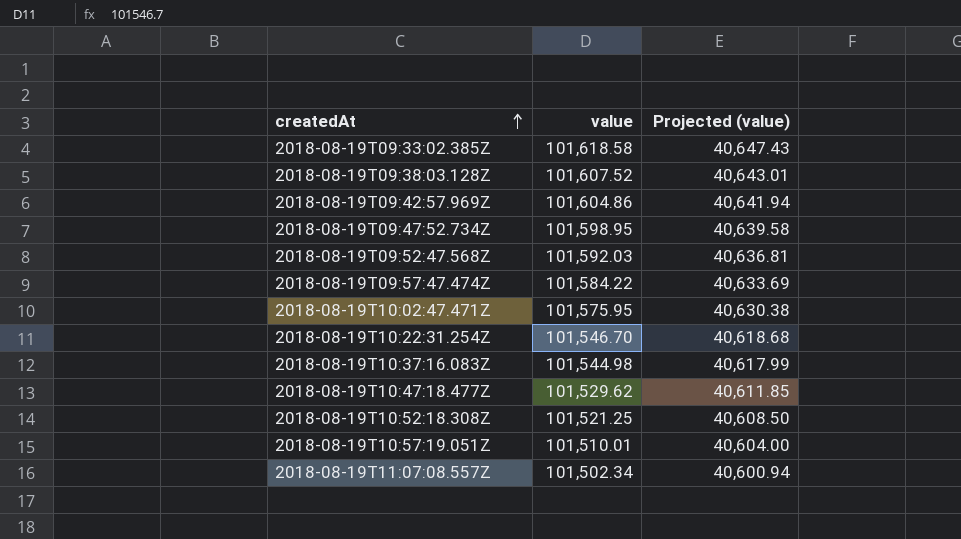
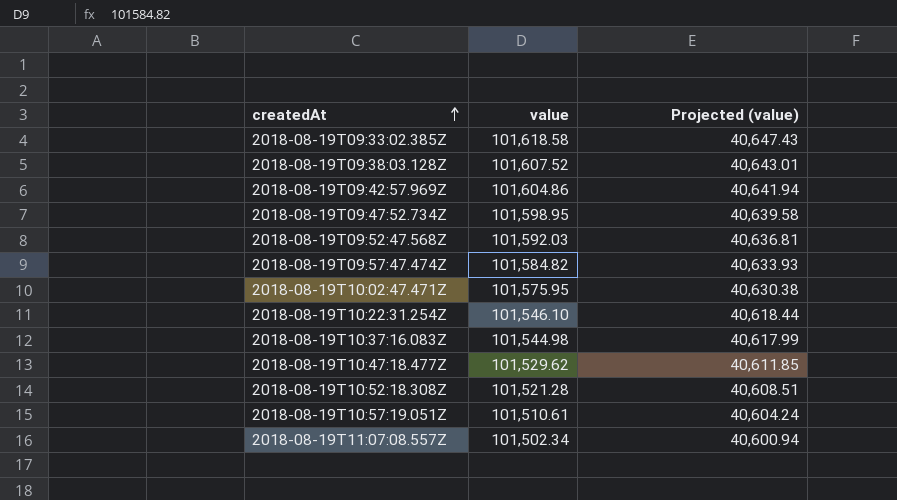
2018-08-19T09:57:47.474Z | value: 101,584.22 -> 101,584.82
2018-08-19T09:57:47.474Z | Projected (value): 40,633.69 -> 40,633.93
2018-08-19T10:22:31.254Z | value: 101,546.70 -> 101,546.10
2018-08-19T10:22:31.254Z | Projected (value): 40,618.68 -> 40,618.44
2018-08-19T10:52:18.308Z | value: 101,521.25 -> 101,521.28
2018-08-19T10:52:18.308Z | Projected (value): 40,608.50 -> 40,608.51
2018-08-19T10:57:19.051Z | value: 101,510.01 -> 101,510.61
2018-08-19T10:57:19.051Z | Projected (value): 40,604.00 -> 40,604.24

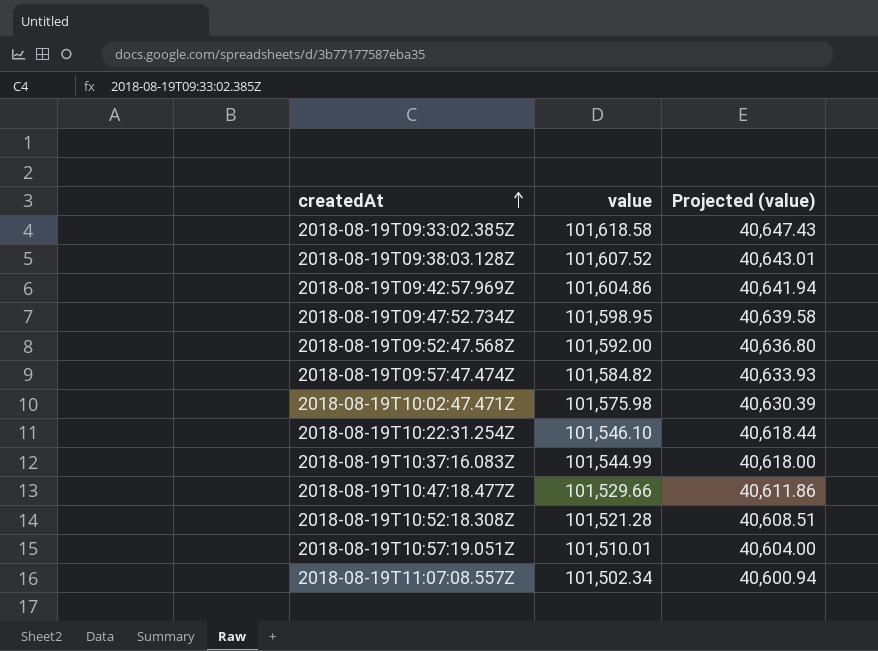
2018-08-19T09:52:47.568Z | value: 101,592.03 -> 101,592.00
2018-08-19T09:52:47.568Z | Projected (value): 40,636.81 -> 40,636.80
2018-08-19T10:02:47.471Z | value: 101,575.95 -> 101,575.98
2018-08-19T10:02:47.471Z | Projected (value): 40,630.38 -> 40,630.39
2018-08-19T10:37:16.083Z | value: 101,544.98 -> 101,544.99
2018-08-19T10:37:16.083Z | Projected (value): 40,617.99 -> 40,618.00
2018-08-19T10:47:18.477Z | value: 101,529.62 -> 101,529.66
2018-08-19T10:47:18.477Z | Projected (value): 40,611.85 -> 40,611.86
2018-08-19T10:57:19.051Z | value: 101,510.61 -> 101,510.01
2018-08-19T10:57:19.051Z | Projected (value): 40,604.24 -> 40,604.00

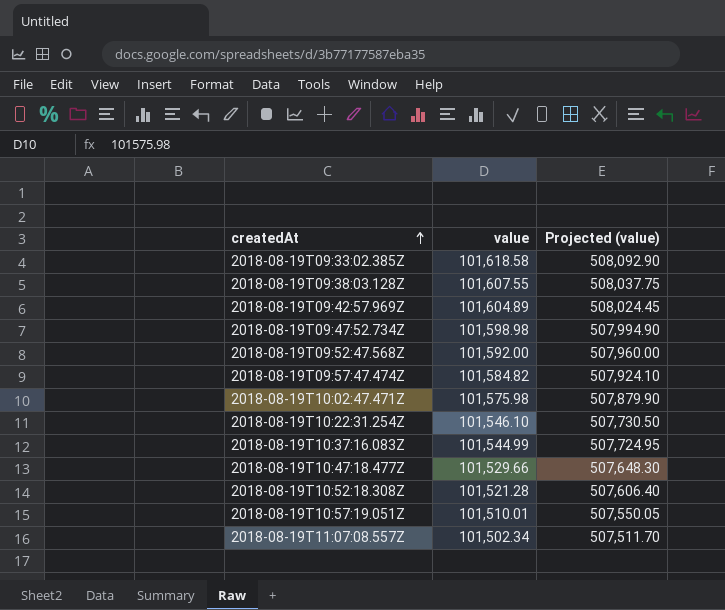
column Projected (value) | formula: [value] * 0.4 -> [value] * 5
2018-08-19T09:38:03.128Z | value: 101,607.52 -> 101,607.55
2018-08-19T09:42:57.969Z | value: 101,604.86 -> 101,604.89
2018-08-19T09:47:52.734Z | value: 101,598.95 -> 101,598.98

